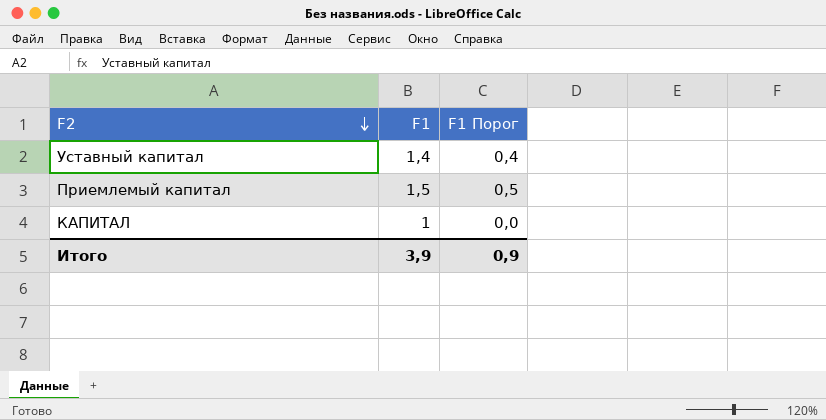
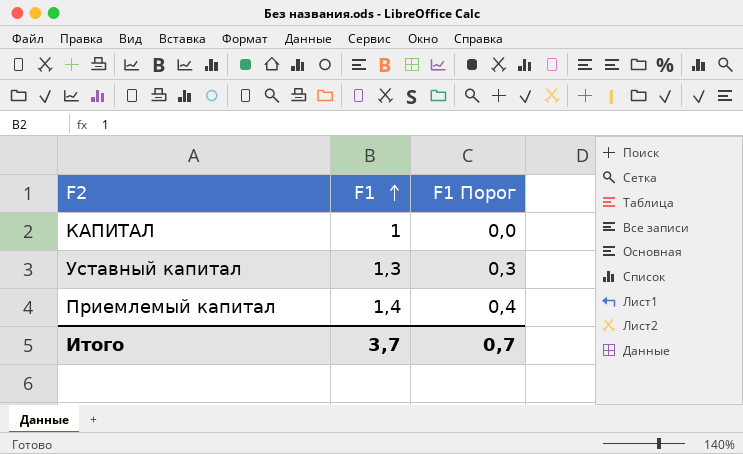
row order: F2 descending -> F1 ascending
Уставный капитал | F1: 1,4 -> 1,3
Уставный капитал | F1 Порог: 0,4 -> 0,3
Приемлемый капитал | F1: 1,5 -> 1,4
Приемлемый капитал | F1 Порог: 0,5 -> 0,4
Итого | F1: 3,9 -> 3,7
Итого | F1 Порог: 0,9 -> 0,7

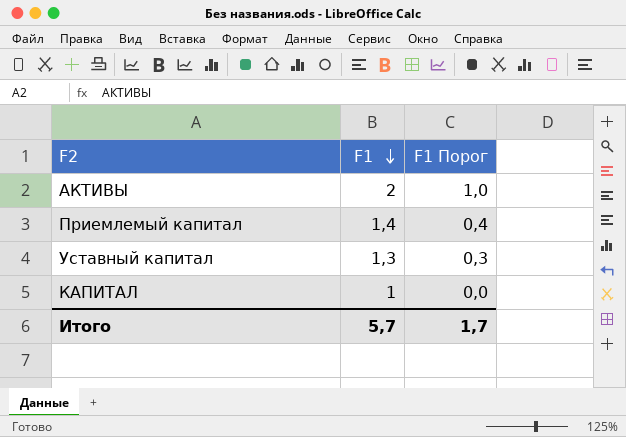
row order: F1 ascending -> F1 descending
row АКТИВЫ: none -> 2 | 1,0
Итого | F1: 3,7 -> 5,7
Итого | F1 Порог: 0,7 -> 1,7

